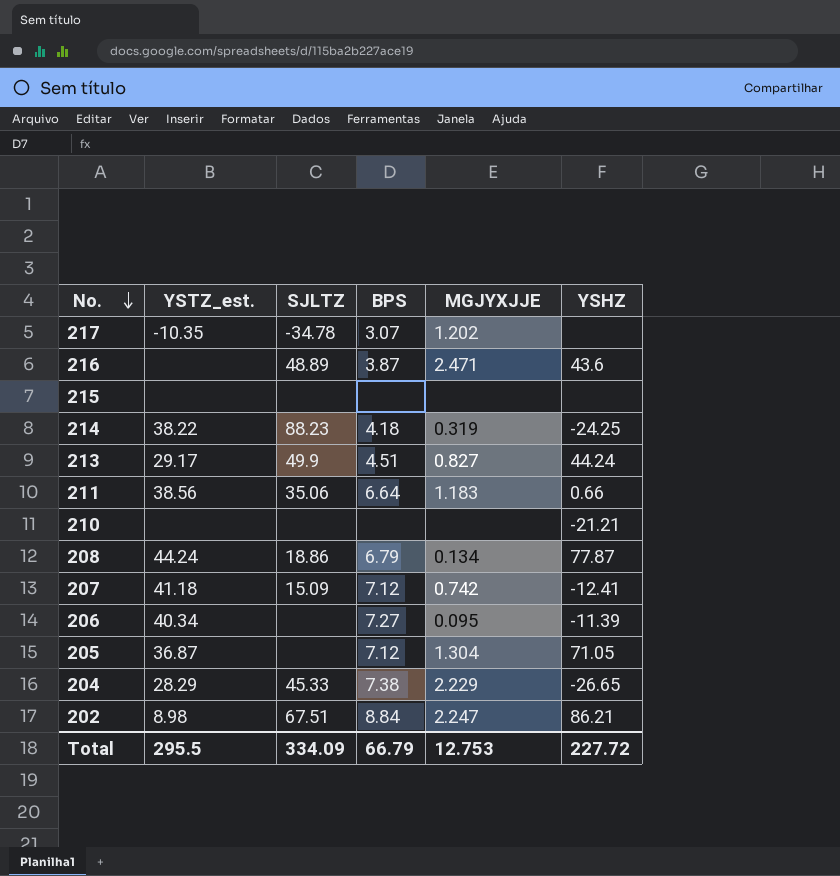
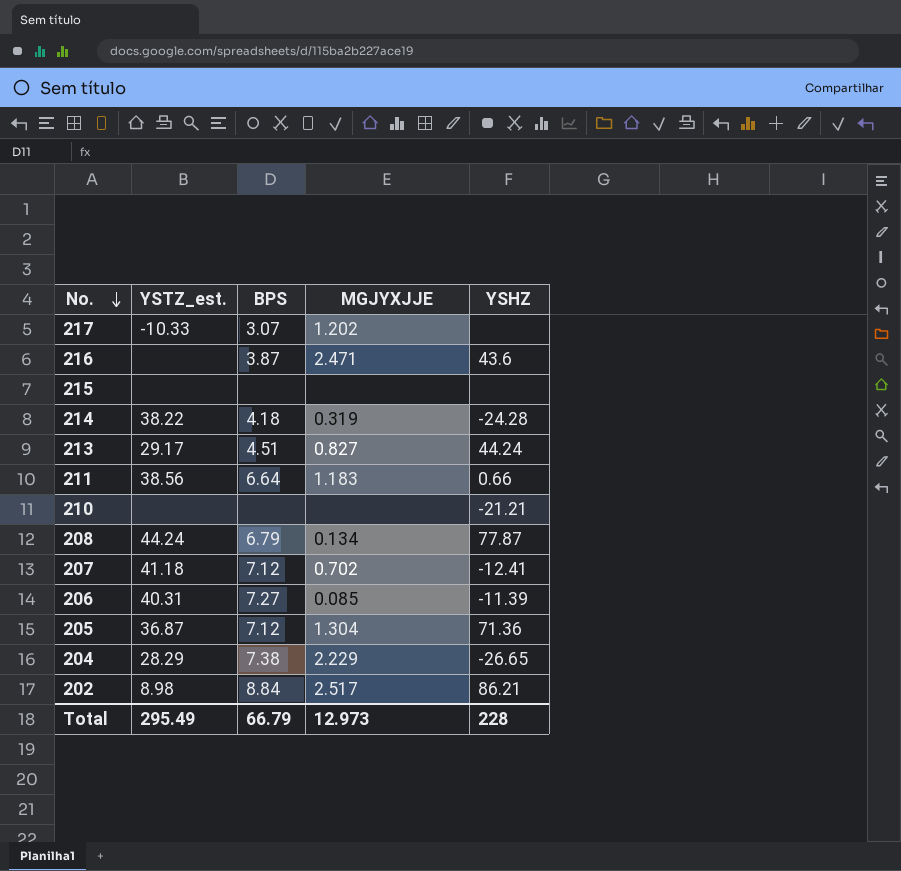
column SJLTZ | position: 3 -> none
217 | YSTZ_est.: -10.35 -> -10.33
214 | YSHZ: -24.25 -> -24.28
207 | MGJYXJJE: 0.742 -> 0.702
206 | YSTZ_est.: 40.34 -> 40.31
206 | MGJYXJJE: 0.095 -> 0.085
205 | YSHZ: 71.05 -> 71.36
202 | MGJYXJJE: 2.247 -> 2.517
Total | YSTZ_est.: 295.5 -> 295.49
Total | MGJYXJJE: 12.753 -> 12.973
Total | YSHZ: 227.72 -> 228

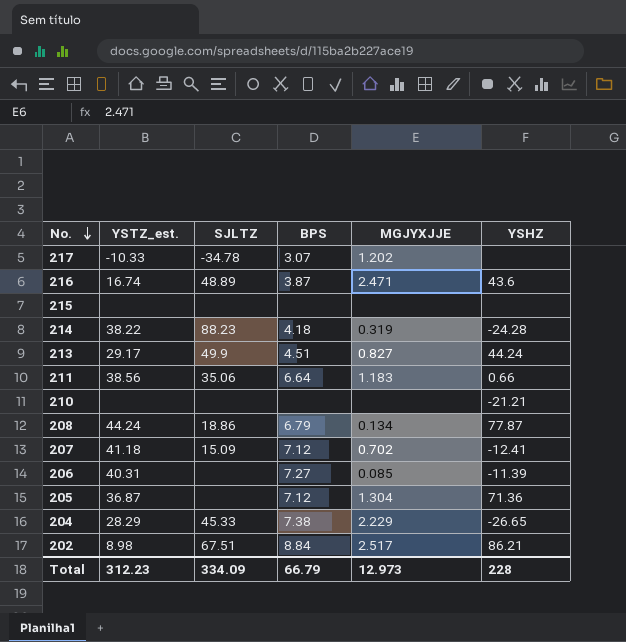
column SJLTZ | position: none -> 3
216 | YSTZ_est.: none -> 16.74
Total | YSTZ_est.: 295.49 -> 312.23

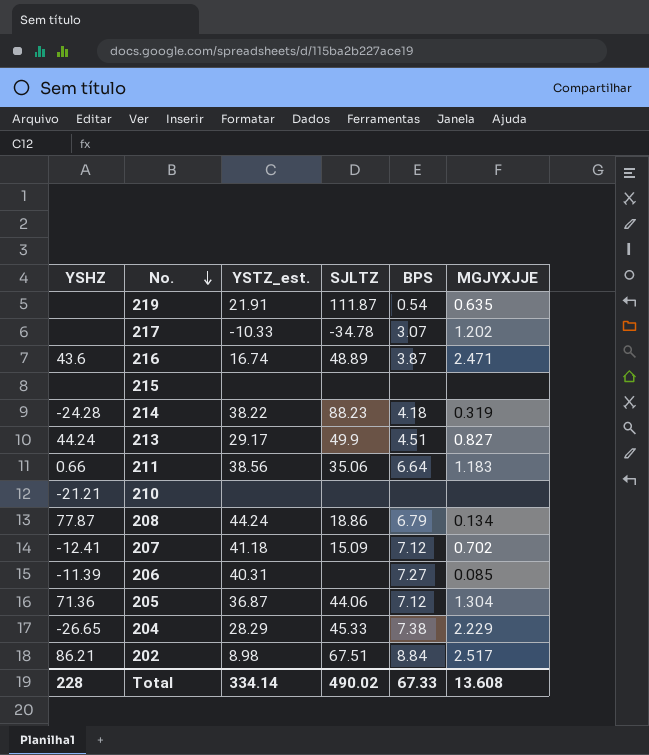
column YSHZ | position: 6 -> 1
row 219: none -> none | 21.91 | 111.87 | 0.54 | 0.635
205 | SJLTZ: none -> 44.06
Total | YSTZ_est.: 312.23 -> 334.14
Total | SJLTZ: 334.09 -> 490.02
Total | BPS: 66.79 -> 67.33
Total | MGJYXJJE: 12.973 -> 13.608

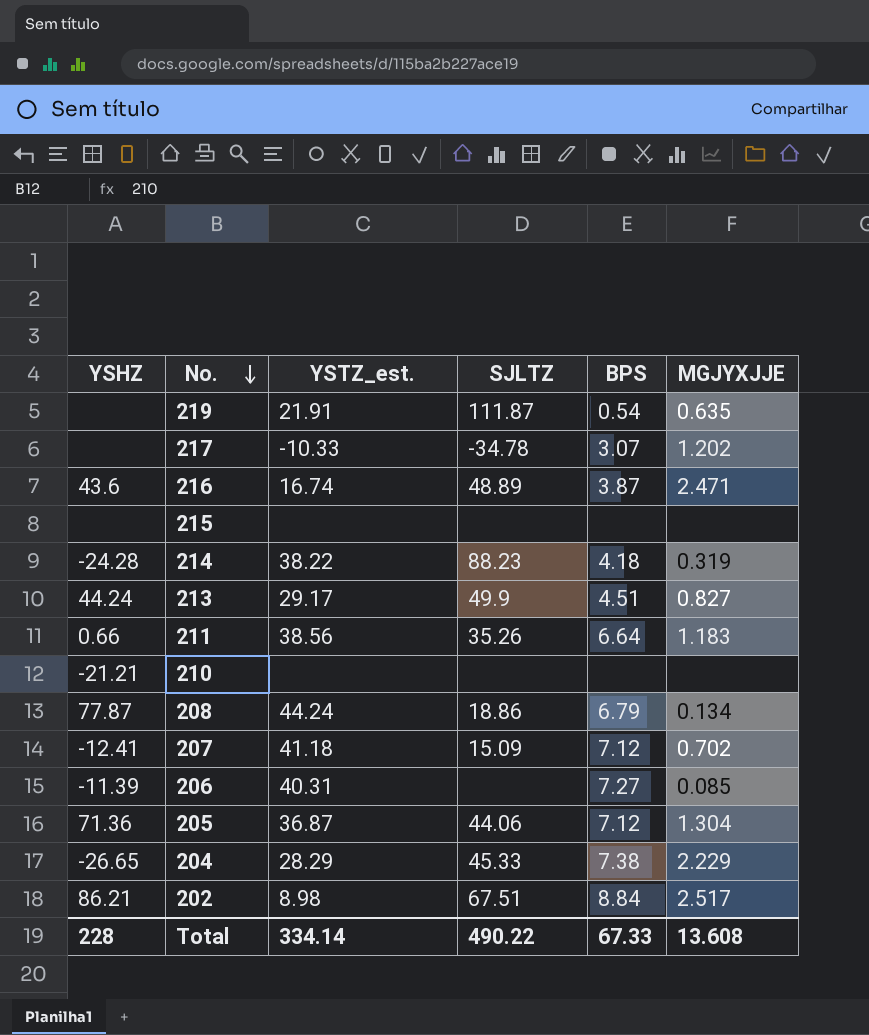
211 | SJLTZ: 35.06 -> 35.26
Total | SJLTZ: 490.02 -> 490.22

